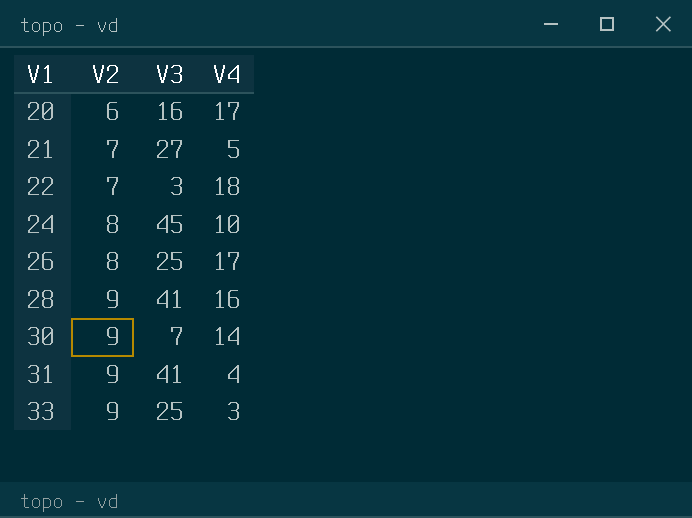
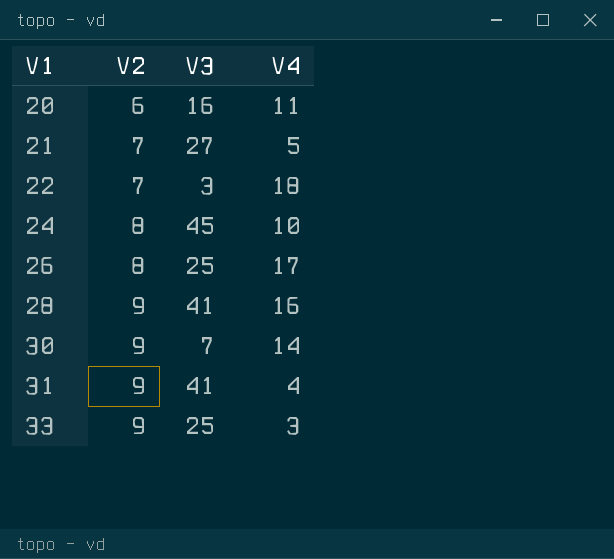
20 | V4: 17 -> 11

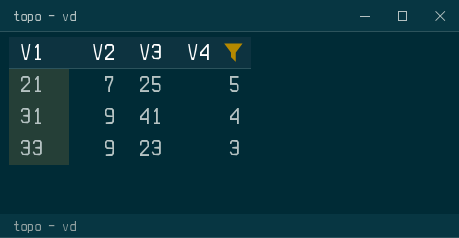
filter: none -> V4 <= 5
21 | V3: 27 -> 25
33 | V3: 25 -> 23

